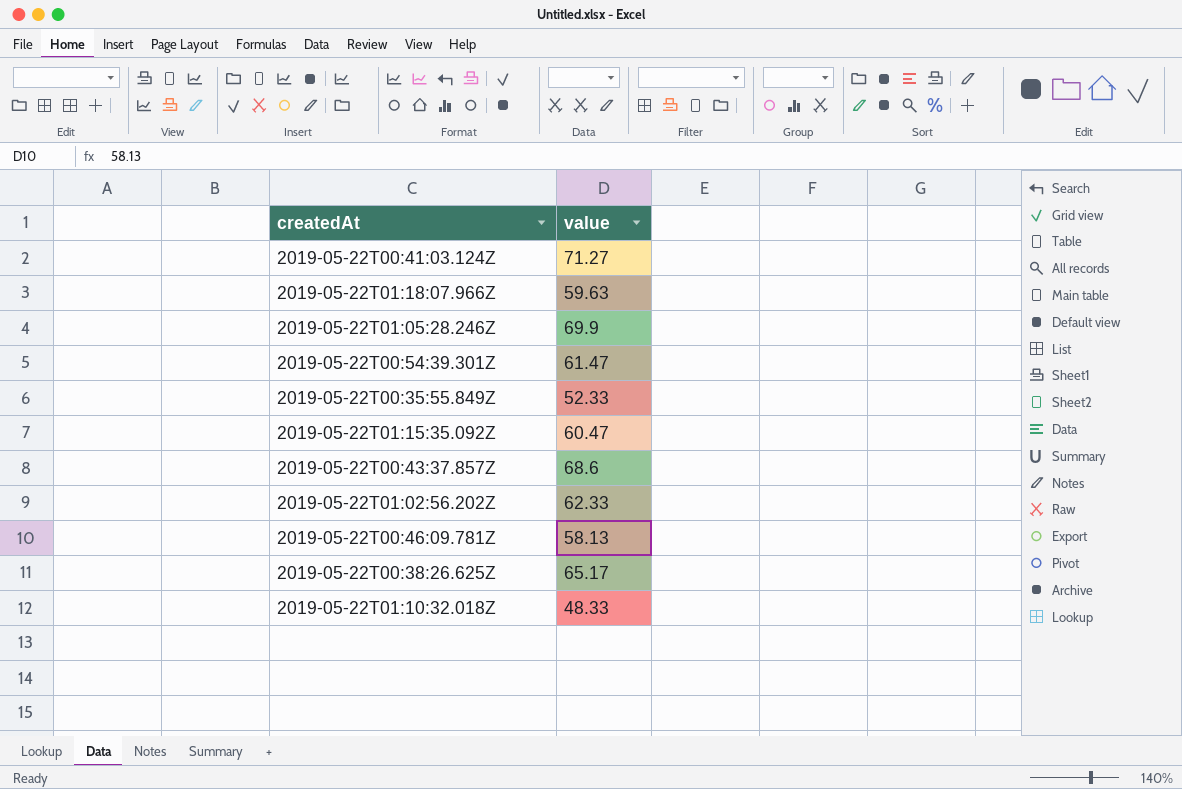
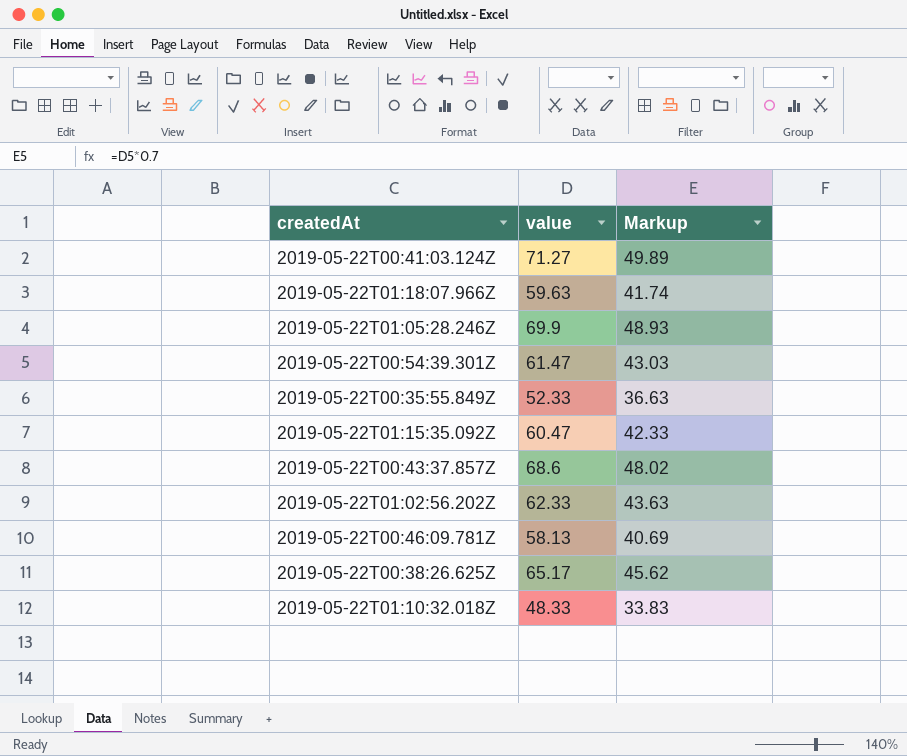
column Markup | formula: none -> [value] * 0.7

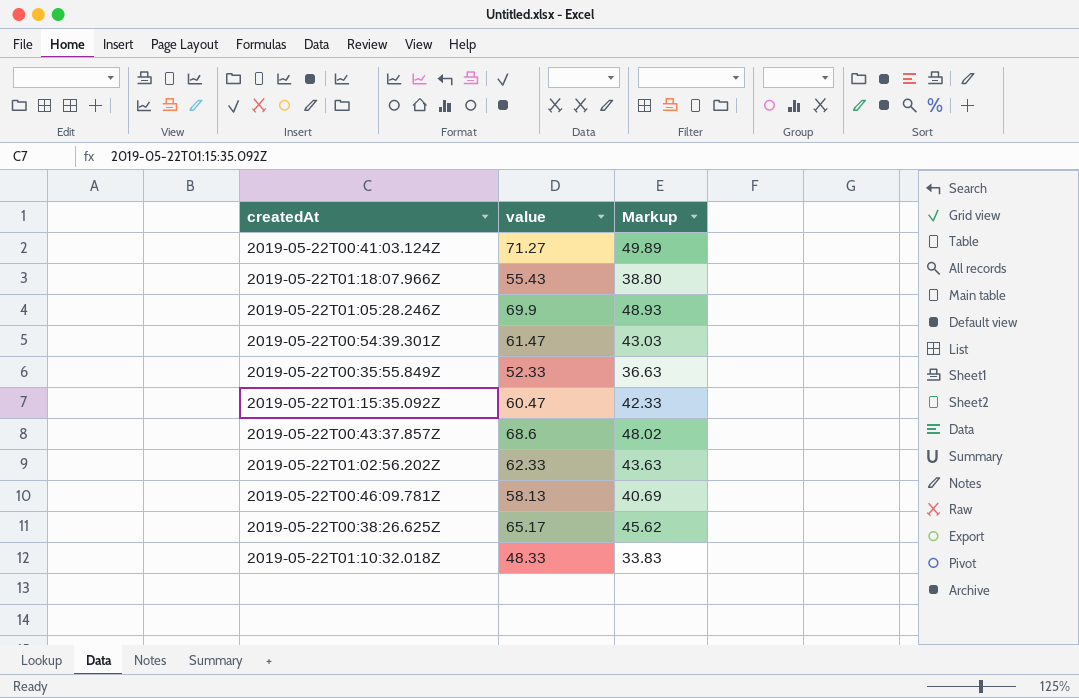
2019-05-22T01:18:07.966Z | value: 59.63 -> 55.43
2019-05-22T01:18:07.966Z | Markup: 41.74 -> 38.80

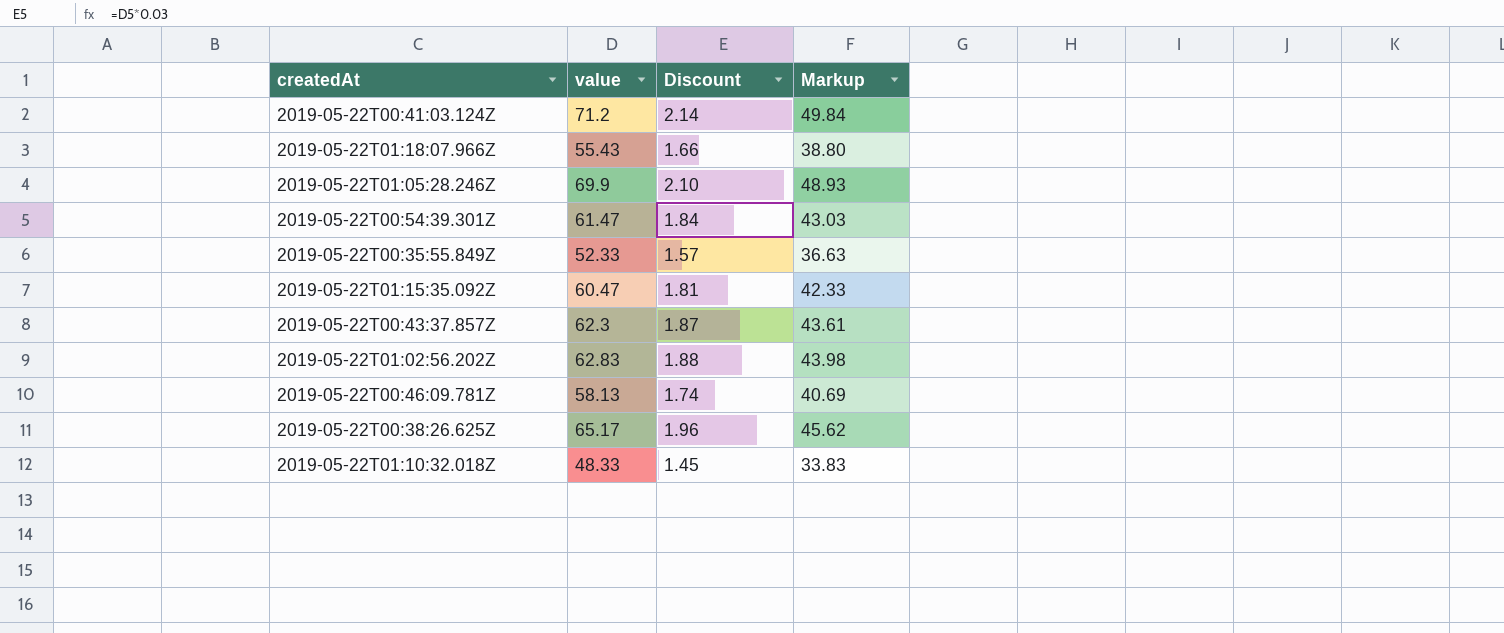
column Discount | formula: none -> [value] * 0.03
2019-05-22T00:41:03.124Z | value: 71.27 -> 71.2
2019-05-22T00:41:03.124Z | Markup: 49.89 -> 49.84
2019-05-22T00:43:37.857Z | value: 68.6 -> 62.3
2019-05-22T00:43:37.857Z | Markup: 48.02 -> 43.61
2019-05-22T01:02:56.202Z | value: 62.33 -> 62.83
2019-05-22T01:02:56.202Z | Markup: 43.63 -> 43.98

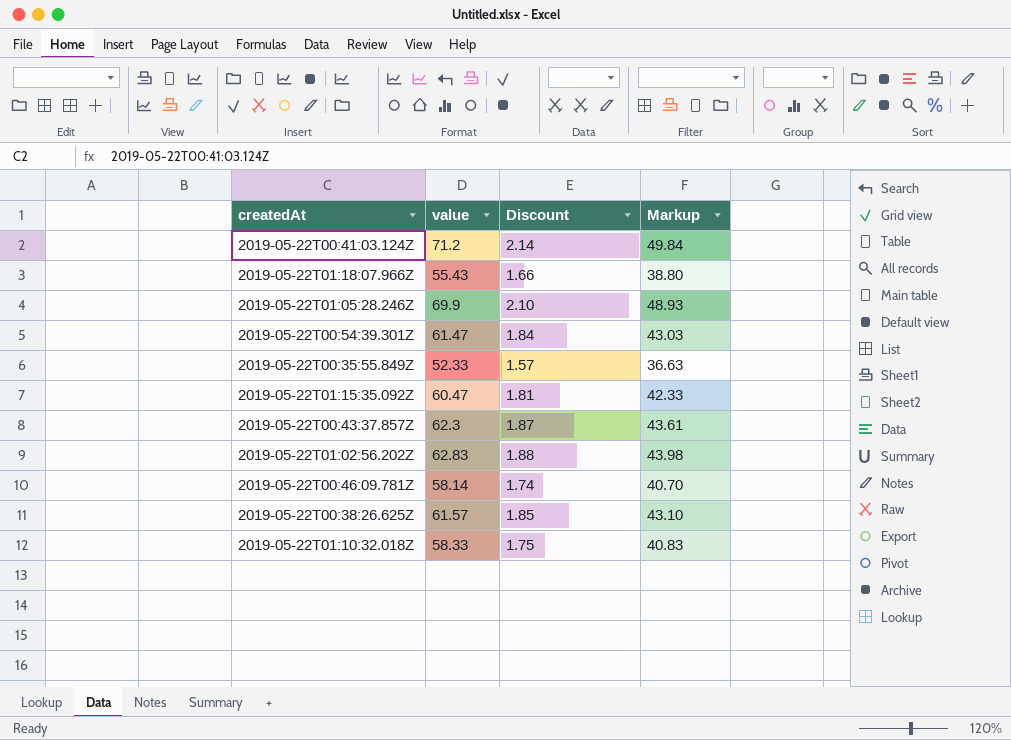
2019-05-22T00:46:09.781Z | value: 58.13 -> 58.14
2019-05-22T00:46:09.781Z | Markup: 40.69 -> 40.70
2019-05-22T00:38:26.625Z | value: 65.17 -> 61.57
2019-05-22T00:38:26.625Z | Discount: 1.96 -> 1.85
2019-05-22T00:38:26.625Z | Markup: 45.62 -> 43.10
2019-05-22T01:10:32.018Z | value: 48.33 -> 58.33
2019-05-22T01:10:32.018Z | Discount: 1.45 -> 1.75
2019-05-22T01:10:32.018Z | Markup: 33.83 -> 40.83

